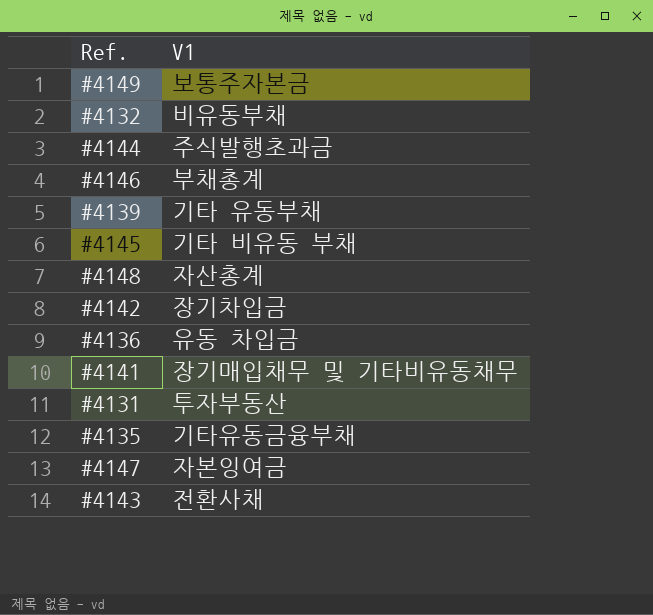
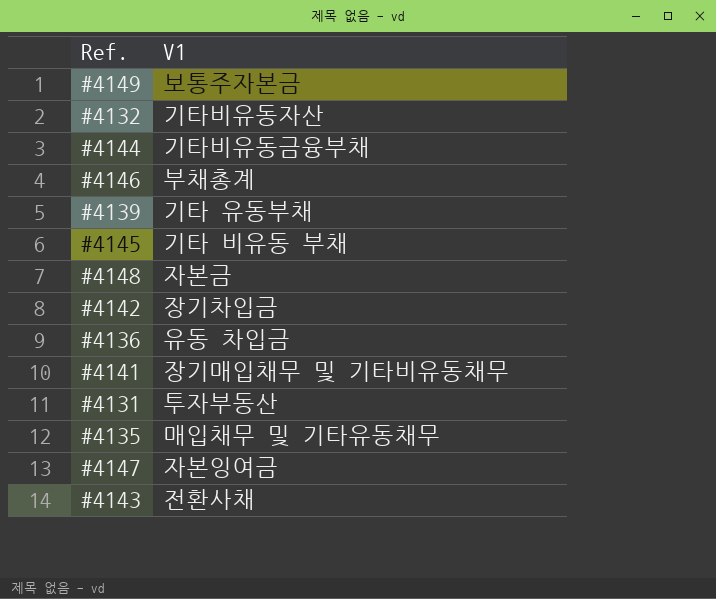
#4132 | V1: 비유동부채 -> 기타비유동자산
#4144 | V1: 주식발행초과금 -> 기타비유동금융부채
#4148 | V1: 자산총계 -> 자본금
#4135 | V1: 기타유동금융부채 -> 매입채무 및 기타유동채무

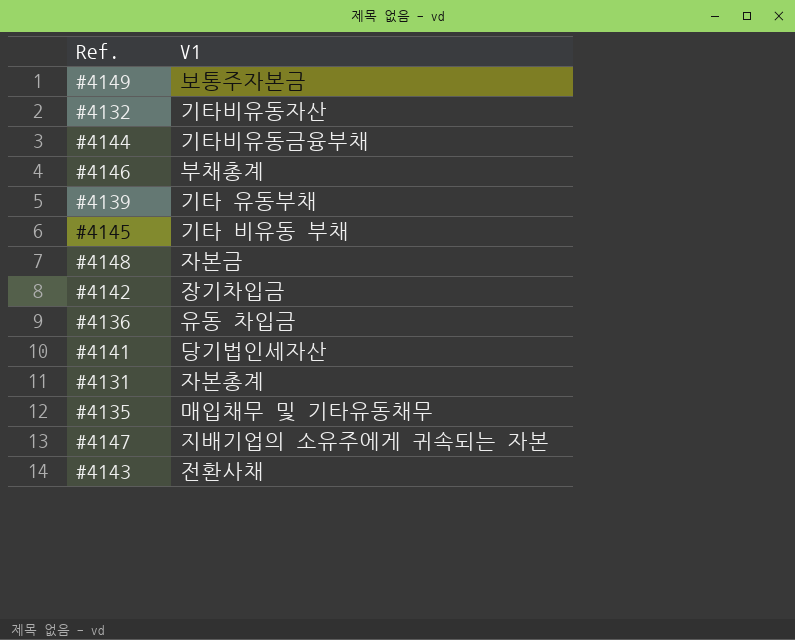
#4141 | V1: 장기매입채무 및 기타비유동채무 -> 당기법인세자산
#4131 | V1: 투자부동산 -> 자본총계
#4147 | V1: 자본잉여금 -> 지배기업의 소유주에게 귀속되는 자본

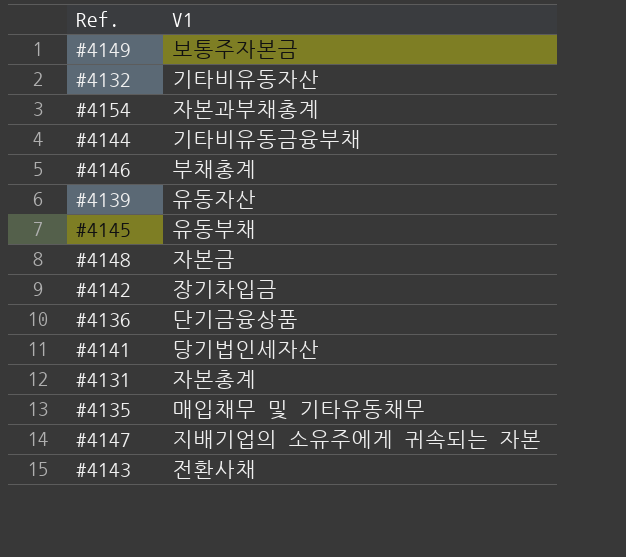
row #4154: none -> 자본과부채총계
#4139 | V1: 기타 유동부채 -> 유동자산
#4145 | V1: 기타 비유동 부채 -> 유동부채
#4136 | V1: 유동 차입금 -> 단기금융상품

